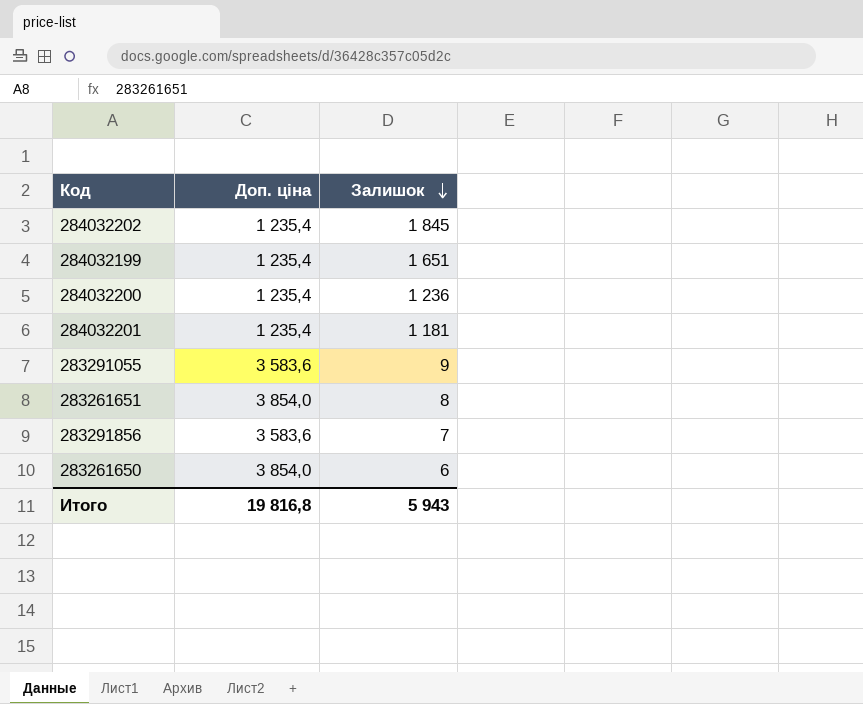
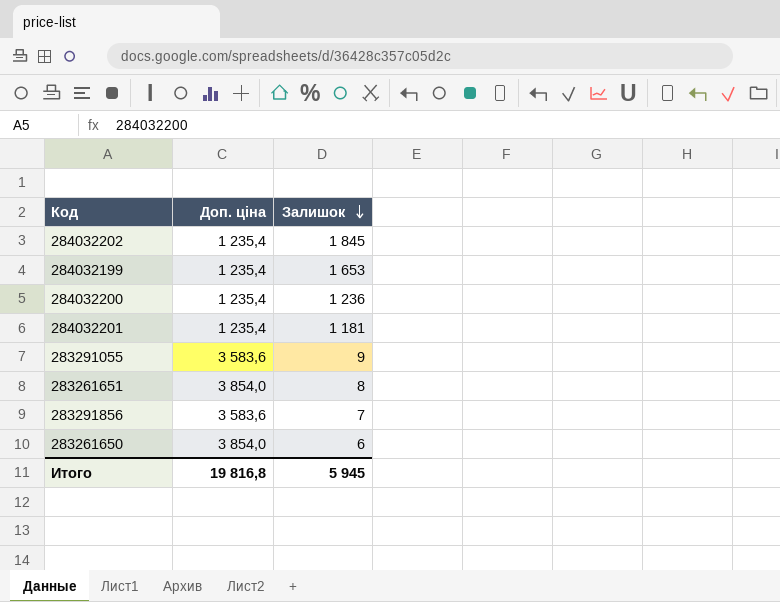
284032199 | Залишок: 1 651 -> 1 653
Итого | Залишок: 5 943 -> 5 945

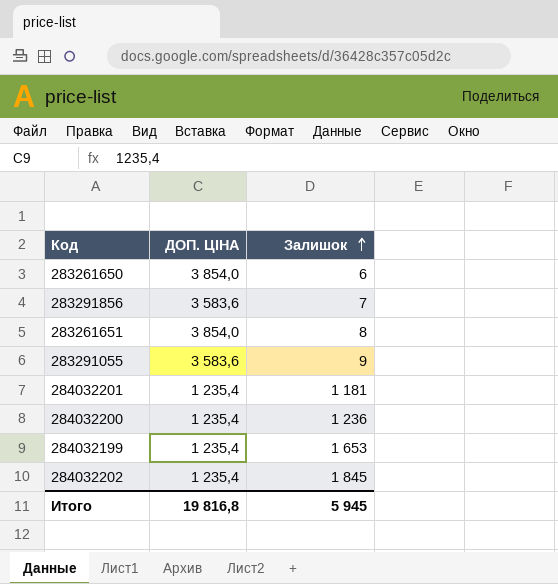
row order: Залишок descending -> Залишок ascending
column name: Доп. ціна -> ДОП. ЦІНА

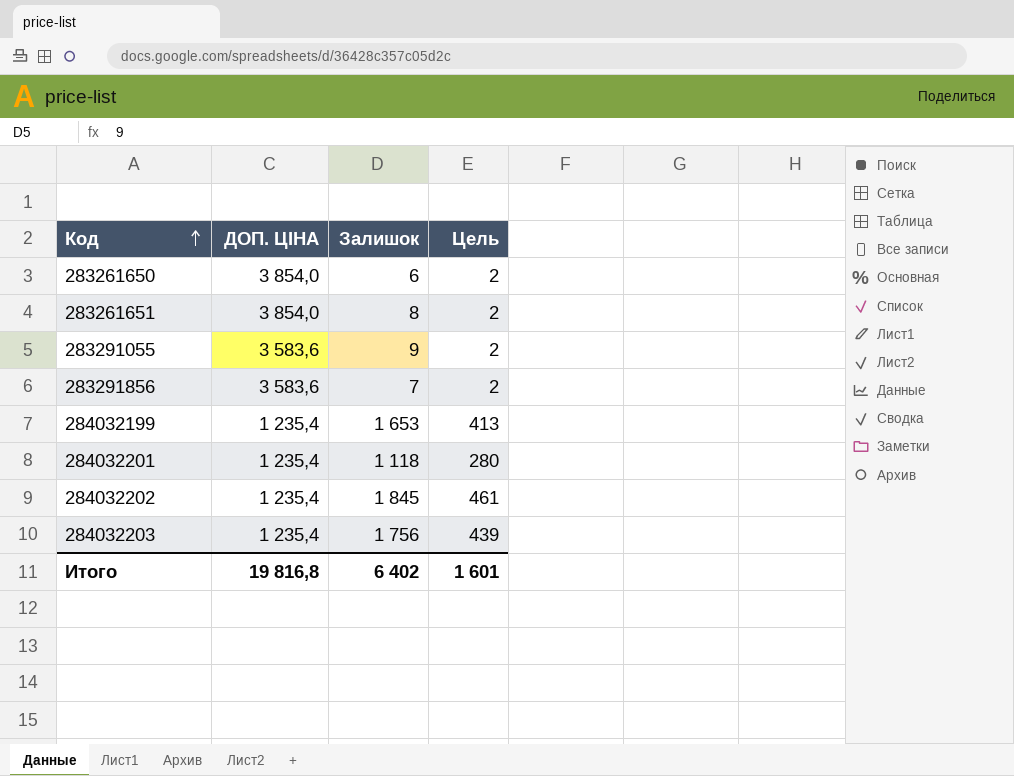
row order: Залишок ascending -> Код ascending
column Цель | formula: none -> [Залишок] * 0,25
row 284032200: 1 235,4 | 1 236 -> none
284032201 | Залишок: 1 181 -> 1 118
row 284032203: none -> 1 235,4 | 1 756 | 439
Итого | Залишок: 5 945 -> 6 402

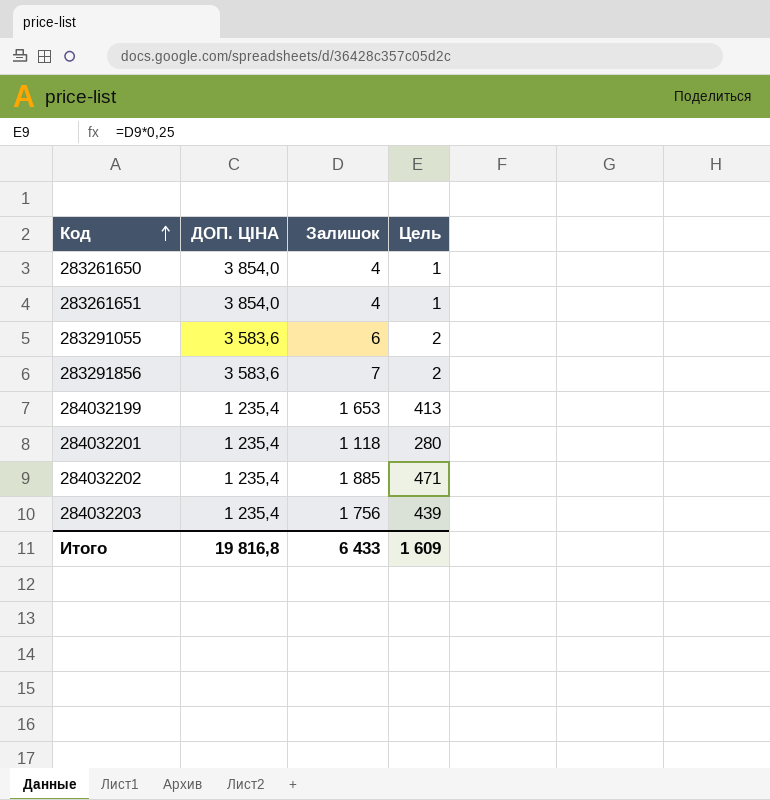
283261650 | Залишок: 6 -> 4
283261650 | Цель: 2 -> 1
283261651 | Залишок: 8 -> 4
283261651 | Цель: 2 -> 1
283291055 | Залишок: 9 -> 6
284032202 | Залишок: 1 845 -> 1 885
284032202 | Цель: 461 -> 471
Итого | Залишок: 6 402 -> 6 433
Итого | Цель: 1 601 -> 1 609

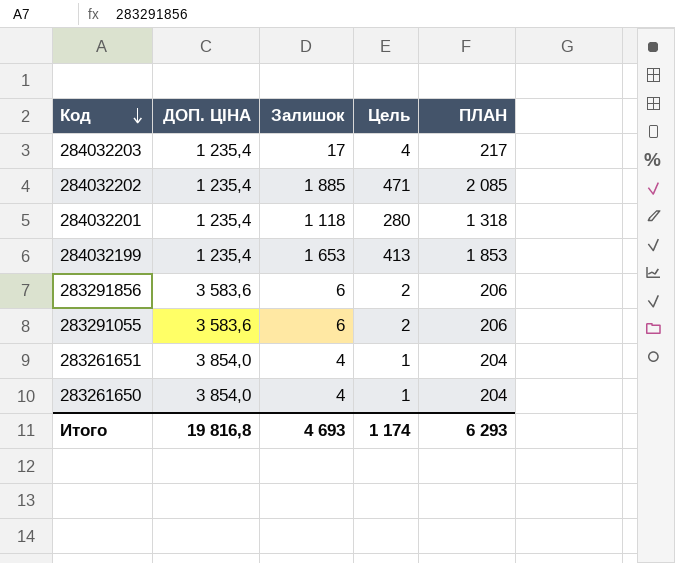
row order: Код ascending -> Код descending
column ПЛАН | formula: none -> [Залишок] + 200
284032203 | Залишок: 1 756 -> 17
284032203 | Цель: 439 -> 4
283291856 | Залишок: 7 -> 6
Итого | Залишок: 6 433 -> 4 693
Итого | Цель: 1 609 -> 1 174

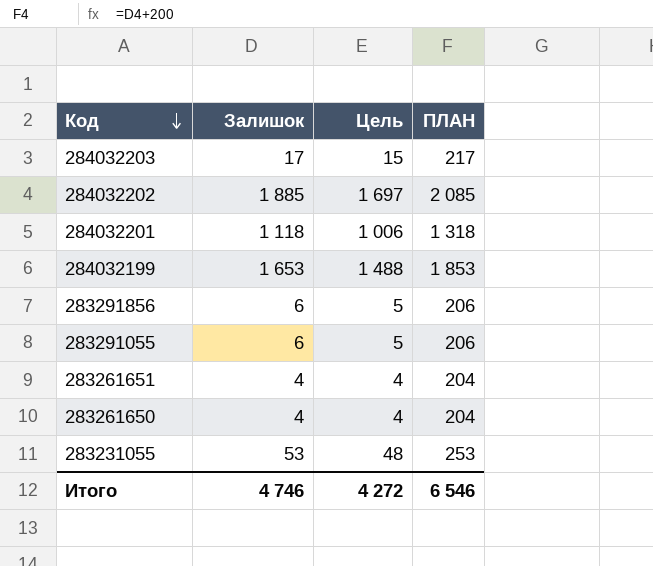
column ДОП. ЦІНА | position: 2 -> none
column Цель | formula: [Залишок] * 0,25 -> [Залишок] * 0,9
row 283231055: none -> 53 | 48 | 253
Итого | Залишок: 4 693 -> 4 746
Итого | Цель: 1 174 -> 4 272
Итого | ПЛАН: 6 293 -> 6 546

